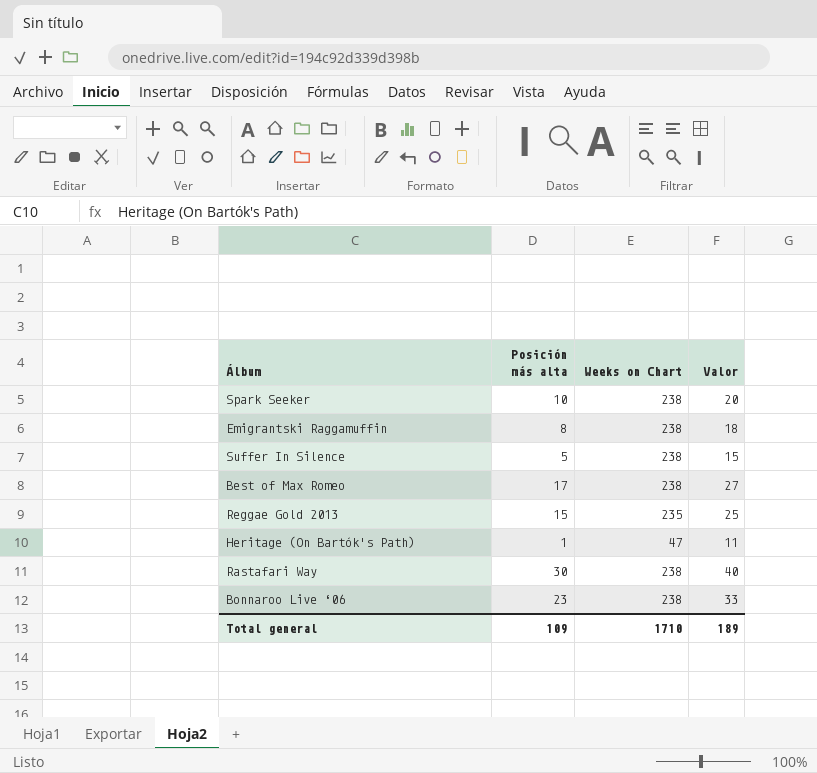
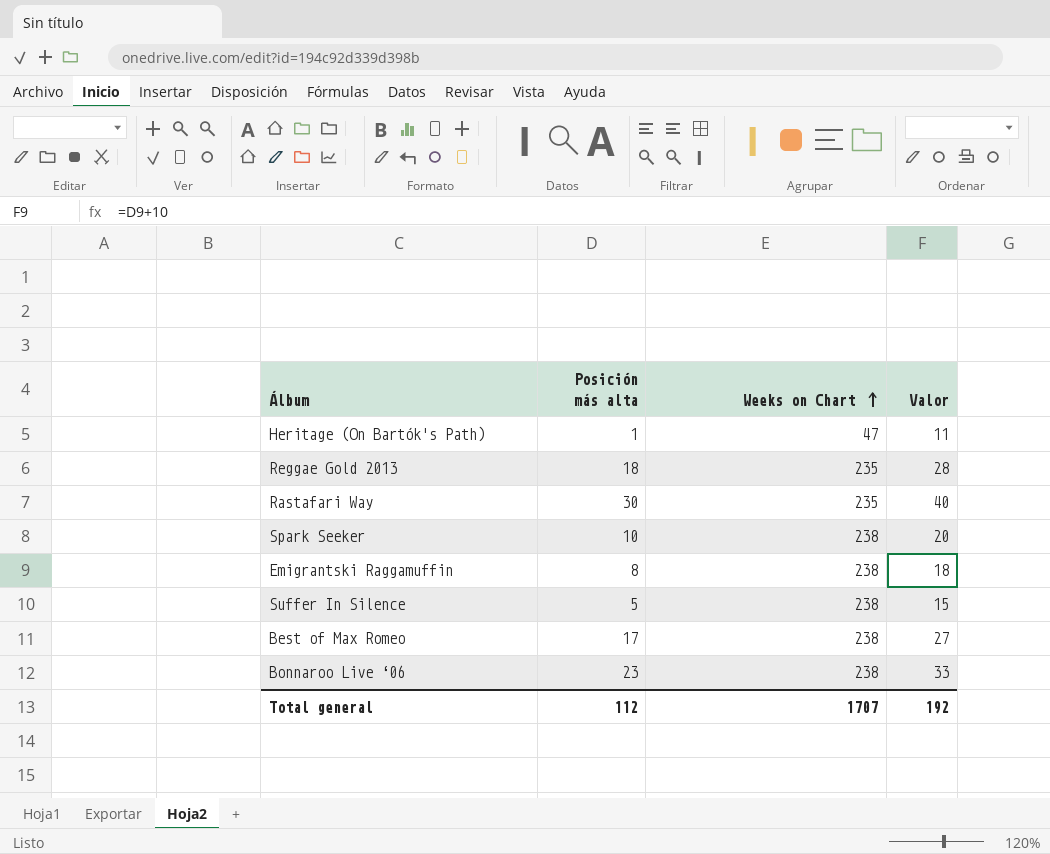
row order: none -> Weeks on Chart ascending
Reggae Gold 2013 | Posición más alta: 15 -> 18
Reggae Gold 2013 | Valor: 25 -> 28
Rastafari Way | Weeks on Chart: 238 -> 235
Total general | Posición más alta: 109 -> 112
Total general | Weeks on Chart: 1710 -> 1707
Total general | Valor: 189 -> 192

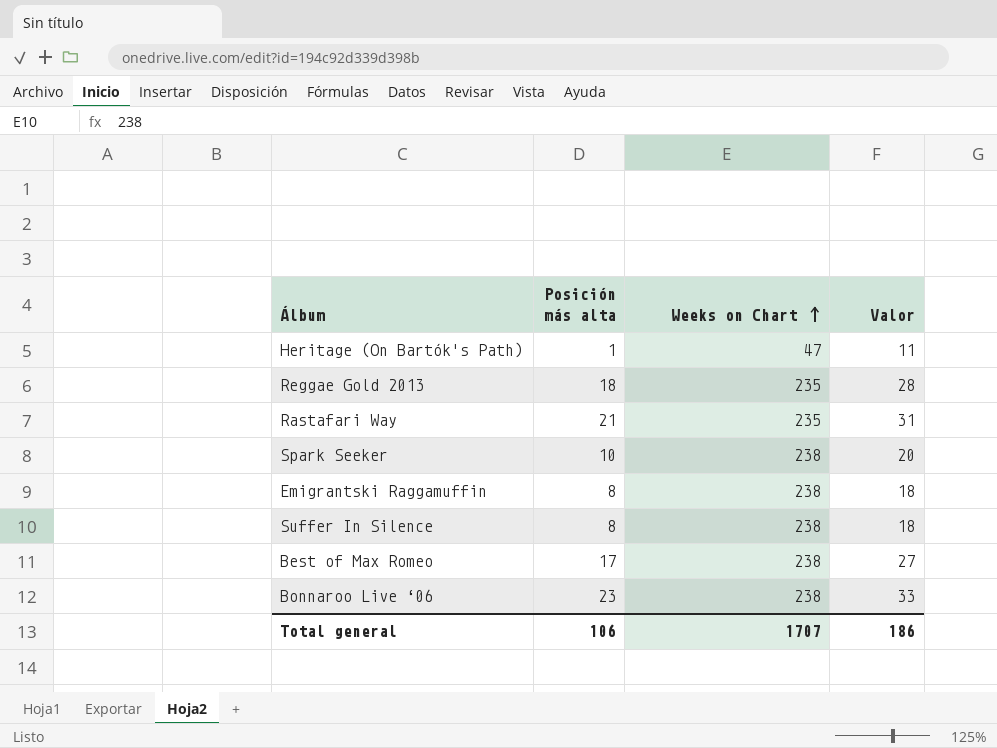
Rastafari Way | Posición más alta: 30 -> 21
Rastafari Way | Valor: 40 -> 31
Suffer In Silence | Posición más alta: 5 -> 8
Suffer In Silence | Valor: 15 -> 18
Total general | Posición más alta: 112 -> 106
Total general | Valor: 192 -> 186

